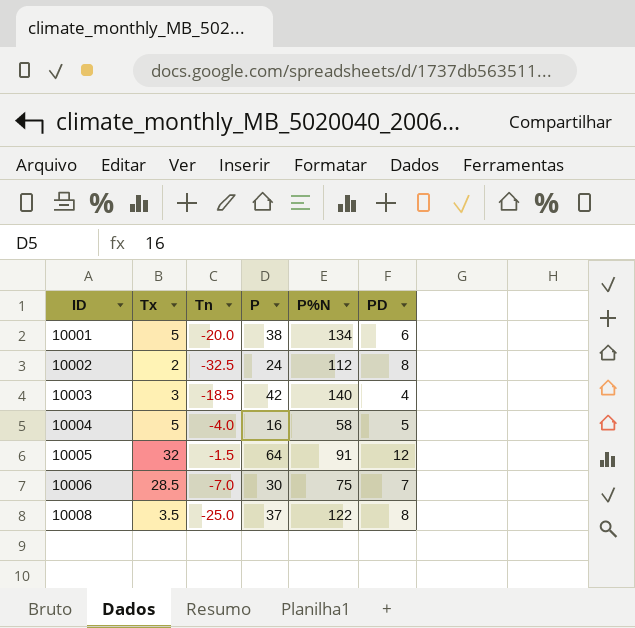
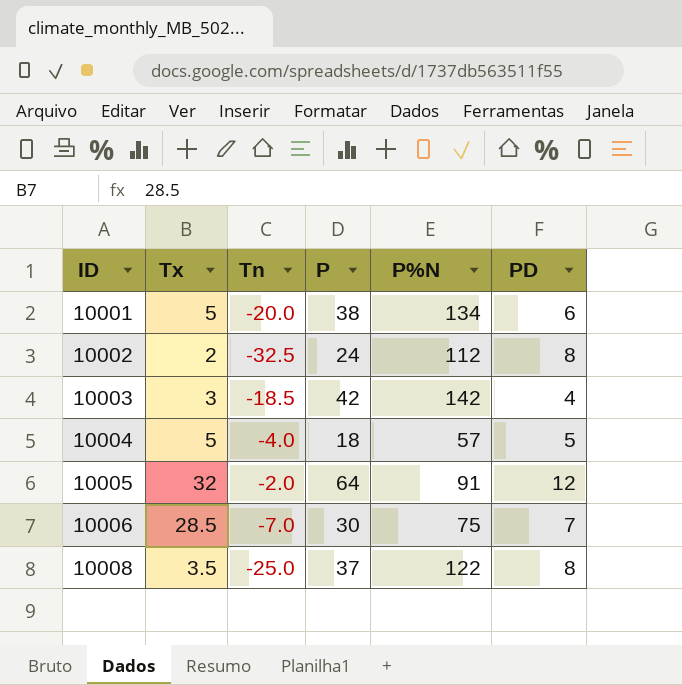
10003 | P%N: 140 -> 142
10004 | P: 16 -> 18
10004 | P%N: 58 -> 57
10005 | Tn: -1.5 -> -2.0

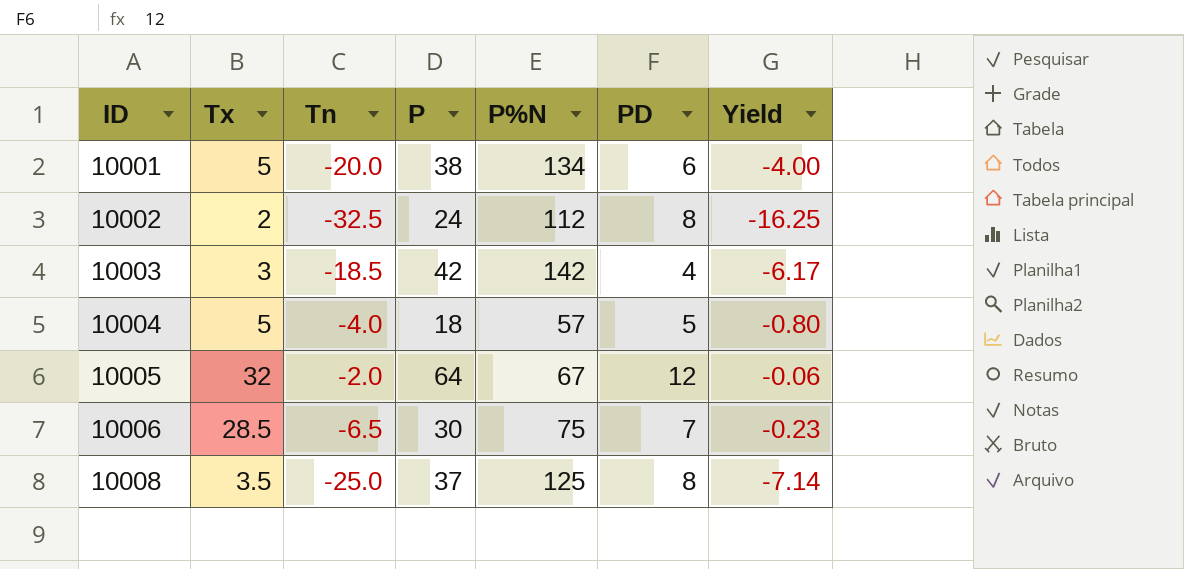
column Yield | formula: none -> [Tn] / [Tx]
10005 | P%N: 91 -> 67
10006 | Tn: -7.0 -> -6.5
10008 | P%N: 122 -> 125

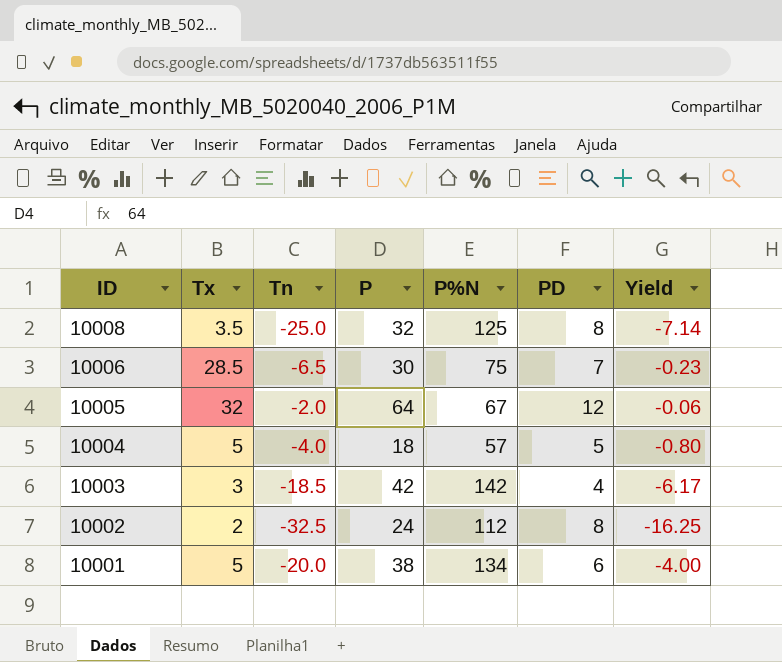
row order: ID ascending -> ID descending
10008 | P: 37 -> 32

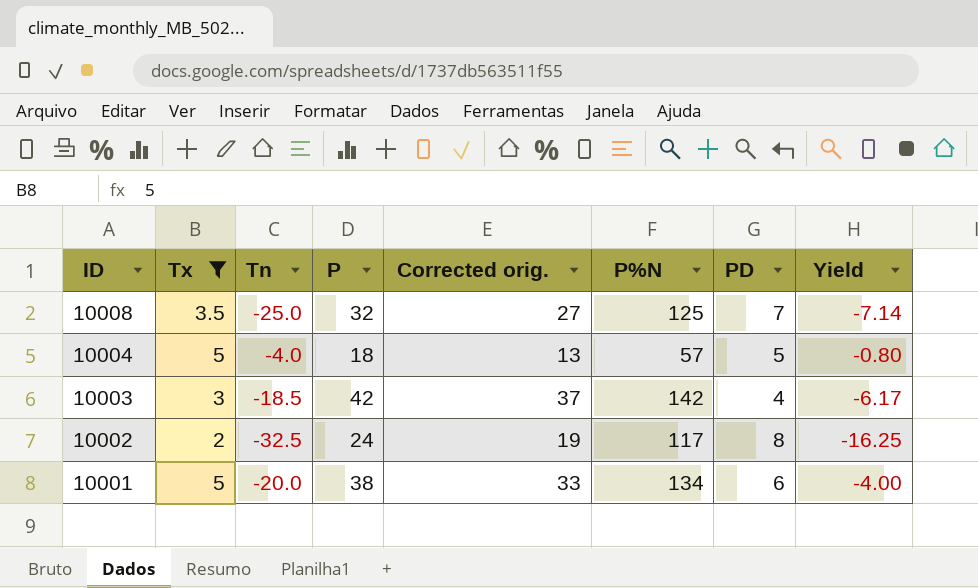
filter: none -> Tx <= 5
column Corrected orig. | formula: none -> [P] - 5
10008 | PD: 8 -> 7
10002 | P%N: 112 -> 117

